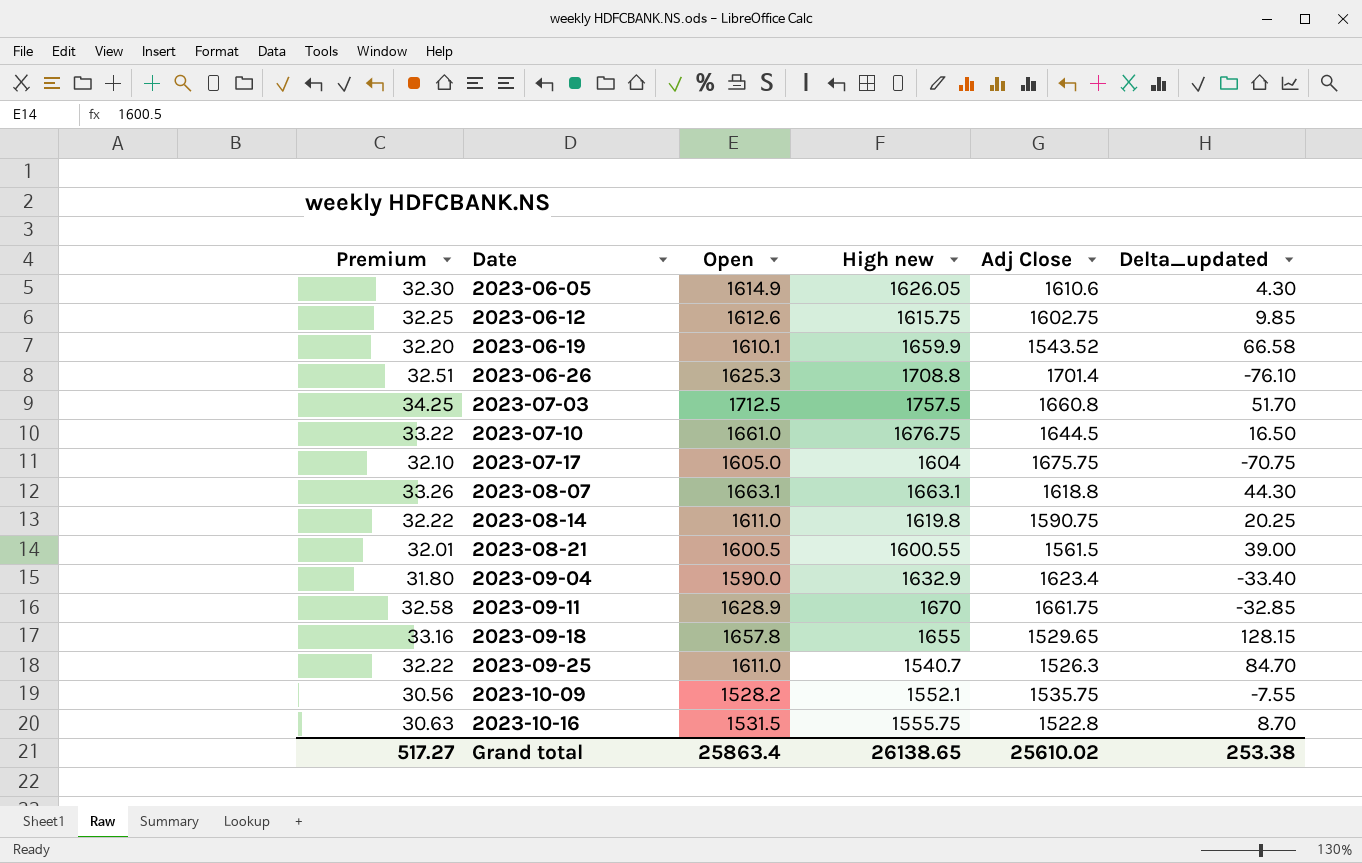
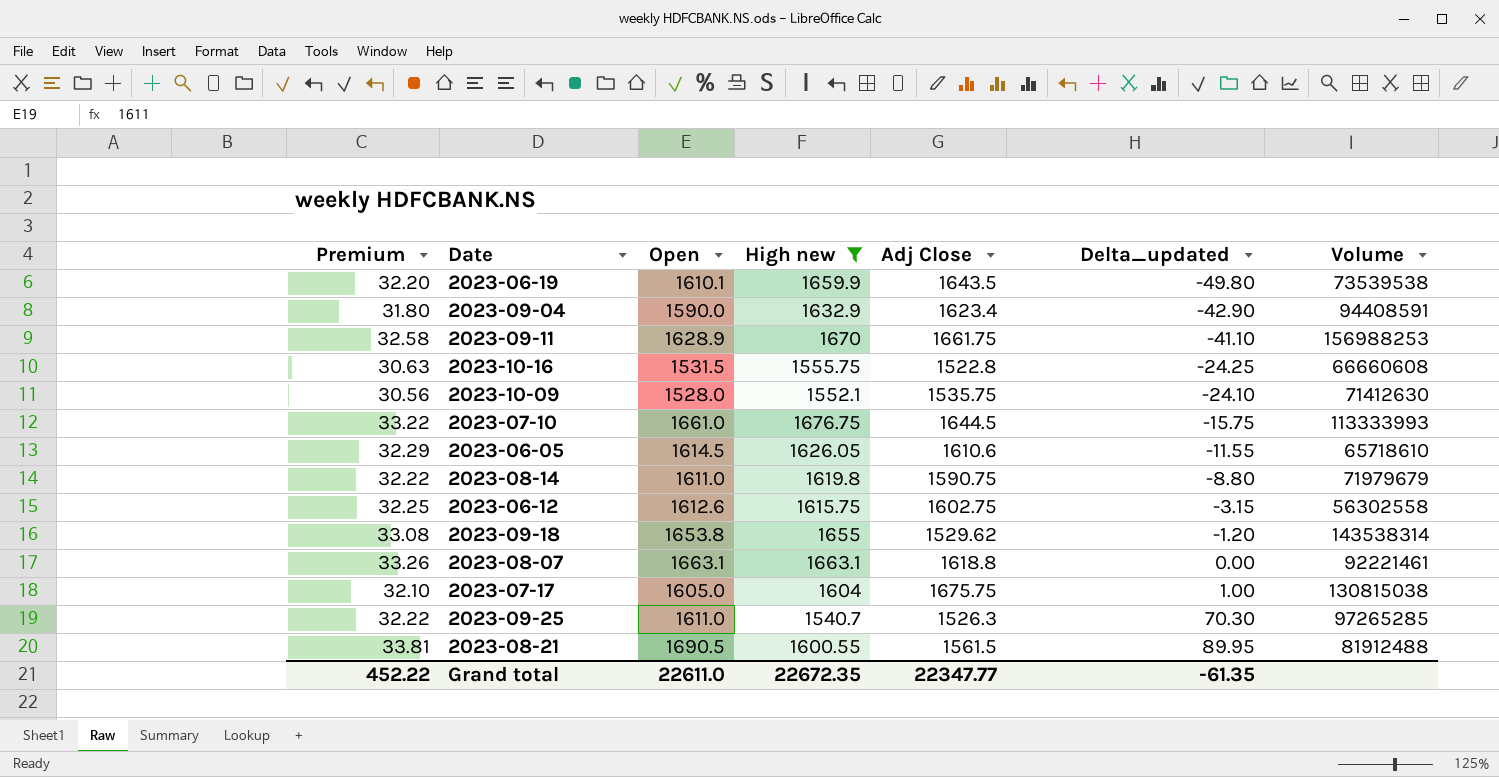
filter: none -> High new <= 1676.75
row order: Date ascending -> Delta_updated ascending
column Delta_updated | formula: [Open] - [Adj Close] -> [Open] - [High new]
column Volume | position: none -> 7
2023-06-19 | Adj Close: 1543.52 -> 1643.5
2023-10-09 | Open: 1528.2 -> 1528.0
2023-06-05 | Premium: 32.30 -> 32.29
2023-06-05 | Open: 1614.9 -> 1614.5
2023-09-18 | Premium: 33.16 -> 33.08
2023-09-18 | Open: 1657.8 -> 1653.8
2023-09-18 | Adj Close: 1529.65 -> 1529.62
2023-08-21 | Premium: 32.01 -> 33.81
2023-08-21 | Open: 1600.5 -> 1690.5
Grand total | Premium: 517.27 -> 452.22
Grand total | Open: 25863.4 -> 22611.0
Grand total | High new: 26138.65 -> 22672.35
Grand total | Adj Close: 25610.02 -> 22347.77
Grand total | Delta_updated: 253.38 -> -61.35

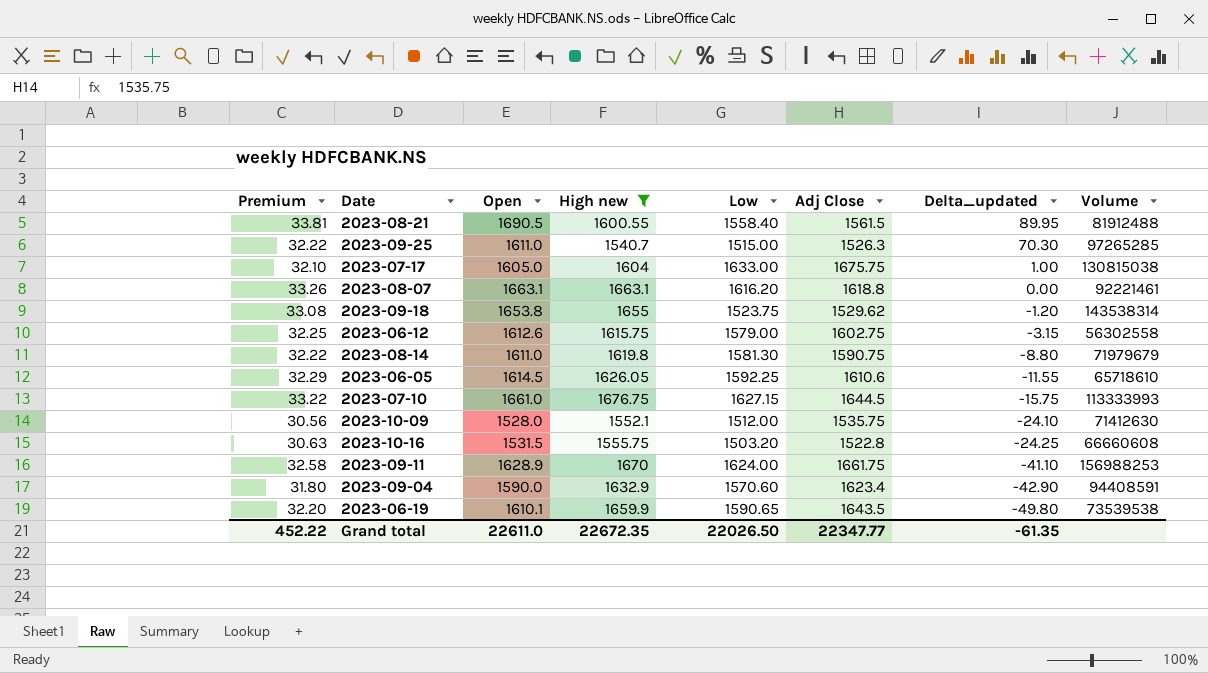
row order: Delta_updated ascending -> Delta_updated descending
column Low | position: none -> 5

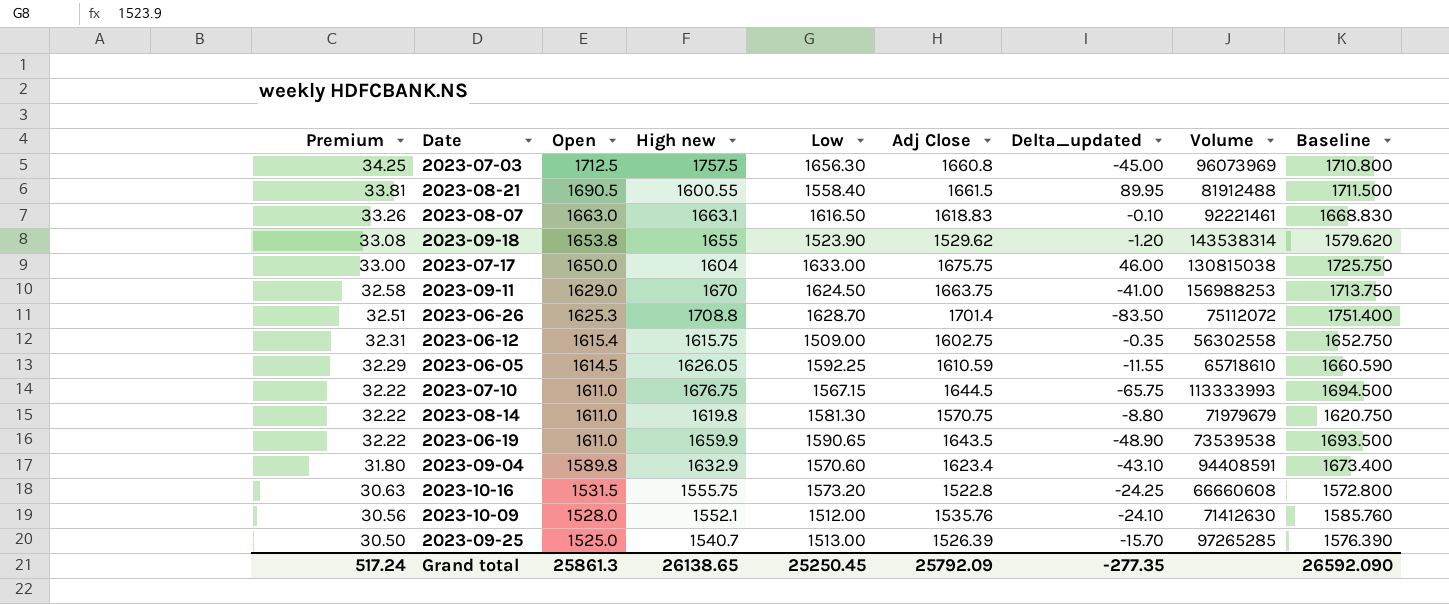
filter: High new <= 1676.75 -> none
row order: Delta_updated descending -> Premium descending
column Baseline | formula: none -> [Adj Close] + 50
2023-08-21 | Adj Close: 1561.5 -> 1661.5
2023-08-07 | Open: 1663.1 -> 1663.0
2023-08-07 | Low: 1616.20 -> 1616.50
2023-08-07 | Adj Close: 1618.8 -> 1618.83
2023-08-07 | Delta_updated: 0.00 -> -0.10
2023-09-18 | Low: 1523.75 -> 1523.90
2023-07-17 | Premium: 32.10 -> 33.00
2023-07-17 | Open: 1605.0 -> 1650.0
2023-07-17 | Delta_updated: 1.00 -> 46.00
2023-09-11 | Open: 1628.9 -> 1629.0
2023-09-11 | Low: 1624.00 -> 1624.50
2023-09-11 | Adj Close: 1661.75 -> 1663.75
2023-09-11 | Delta_updated: -41.10 -> -41.00
2023-06-12 | Premium: 32.25 -> 32.31
2023-06-12 | Open: 1612.6 -> 1615.4
2023-06-12 | Low: 1579.00 -> 1509.00
2023-06-12 | Delta_updated: -3.15 -> -0.35
2023-06-05 | Adj Close: 1610.6 -> 1610.59
2023-07-10 | Premium: 33.22 -> 32.22
2023-07-10 | Open: 1661.0 -> 1611.0
2023-07-10 | Low: 1627.15 -> 1567.15
2023-07-10 | Delta_updated: -15.75 -> -65.75
2023-08-14 | Adj Close: 1590.75 -> 1570.75
2023-06-19 | Premium: 32.20 -> 32.22
2023-06-19 | Open: 1610.1 -> 1611.0
2023-06-19 | Delta_updated: -49.80 -> -48.90
2023-09-04 | Open: 1590.0 -> 1589.8
2023-09-04 | Delta_updated: -42.90 -> -43.10
2023-10-16 | Low: 1503.20 -> 1573.20
2023-10-09 | Adj Close: 1535.75 -> 1535.76
2023-09-25 | Premium: 32.22 -> 30.50
2023-09-25 | Open: 1611.0 -> 1525.0
2023-09-25 | Low: 1515.00 -> 1513.00
2023-09-25 | Adj Close: 1526.3 -> 1526.39
2023-09-25 | Delta_updated: 70.30 -> -15.70
Grand total | Premium: 452.22 -> 517.24
Grand total | Open: 22611.0 -> 25861.3
Grand total | High new: 22672.35 -> 26138.65
Grand total | Low: 22026.50 -> 25250.45
Grand total | Adj Close: 22347.77 -> 25792.09
Grand total | Delta_updated: -61.35 -> -277.35

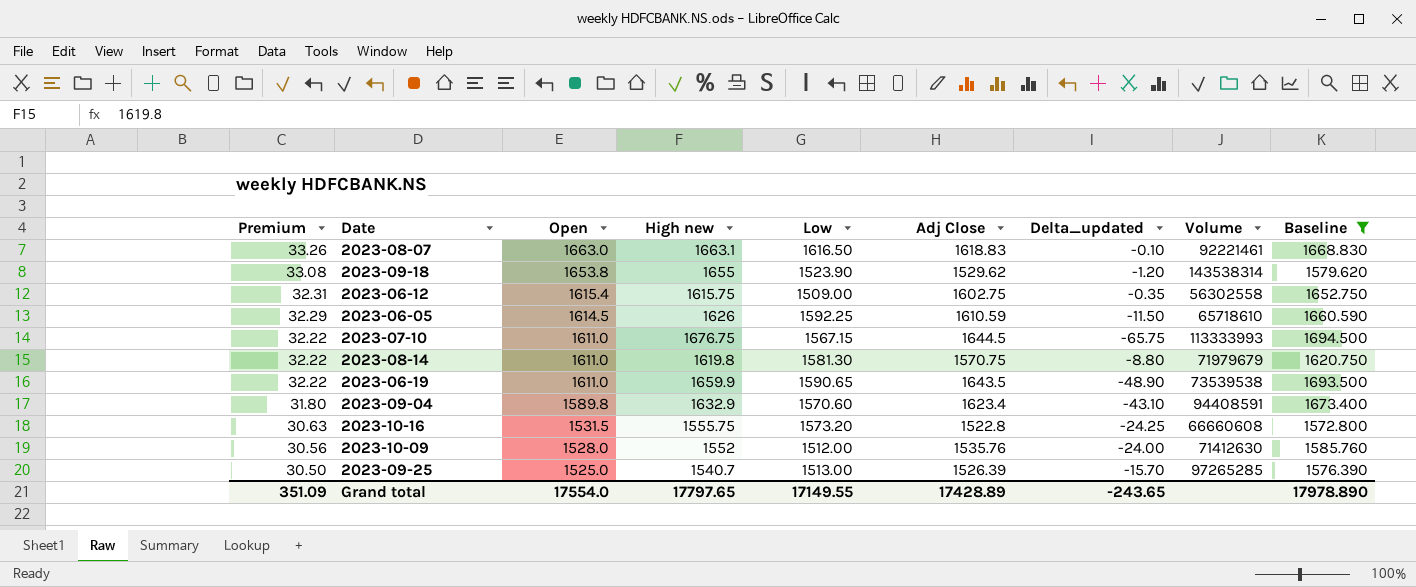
filter: none -> Baseline <= 1694.500
2023-06-05 | High new: 1626.05 -> 1626
2023-06-05 | Delta_updated: -11.55 -> -11.50
2023-10-09 | High new: 1552.1 -> 1552
2023-10-09 | Delta_updated: -24.10 -> -24.00
Grand total | Premium: 517.24 -> 351.09
Grand total | Open: 25861.3 -> 17554.0
Grand total | High new: 26138.65 -> 17797.65
Grand total | Low: 25250.45 -> 17149.55
Grand total | Adj Close: 25792.09 -> 17428.89
Grand total | Delta_updated: -277.35 -> -243.65
Grand total | Baseline: 26592.090 -> 17978.890

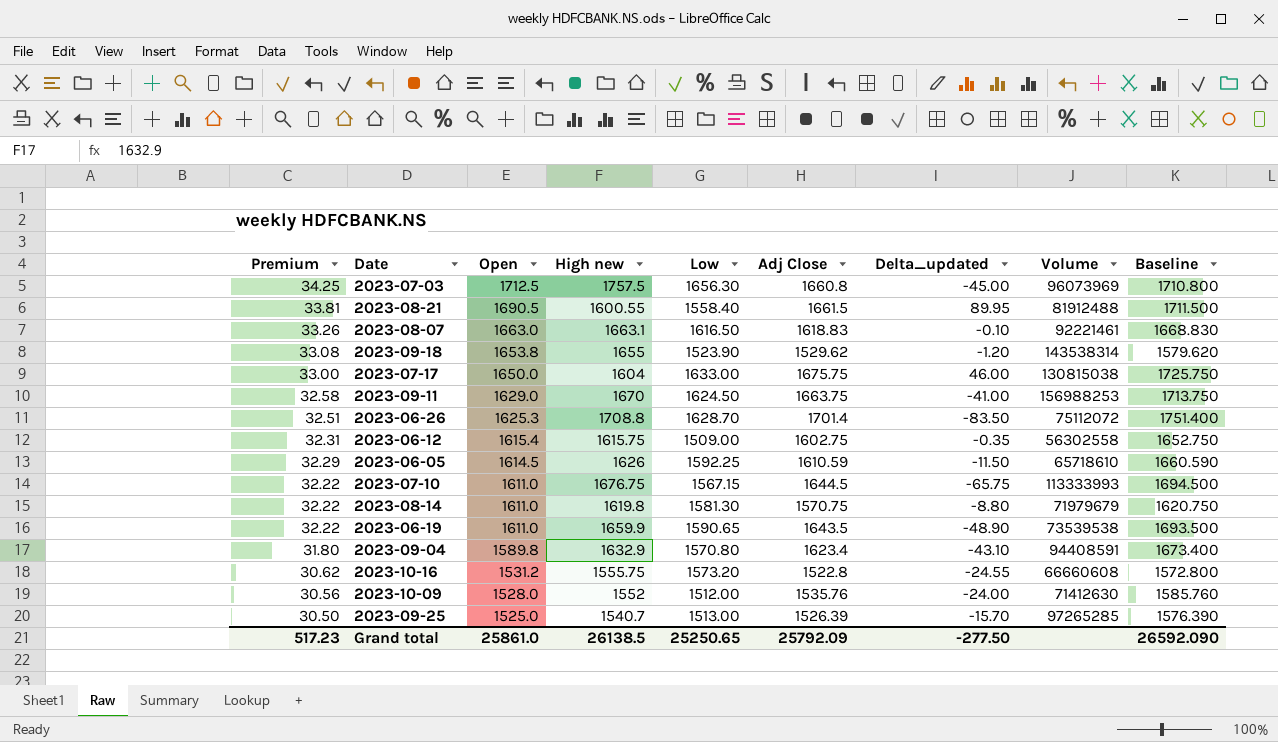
filter: Baseline <= 1694.500 -> none
2023-09-04 | Low: 1570.60 -> 1570.80
2023-10-16 | Premium: 30.63 -> 30.62
2023-10-16 | Open: 1531.5 -> 1531.2
2023-10-16 | Delta_updated: -24.25 -> -24.55
Grand total | Premium: 351.09 -> 517.23
Grand total | Open: 17554.0 -> 25861.0
Grand total | High new: 17797.65 -> 26138.5
Grand total | Low: 17149.55 -> 25250.65
Grand total | Adj Close: 17428.89 -> 25792.09
Grand total | Delta_updated: -243.65 -> -277.50
Grand total | Baseline: 17978.890 -> 26592.090

